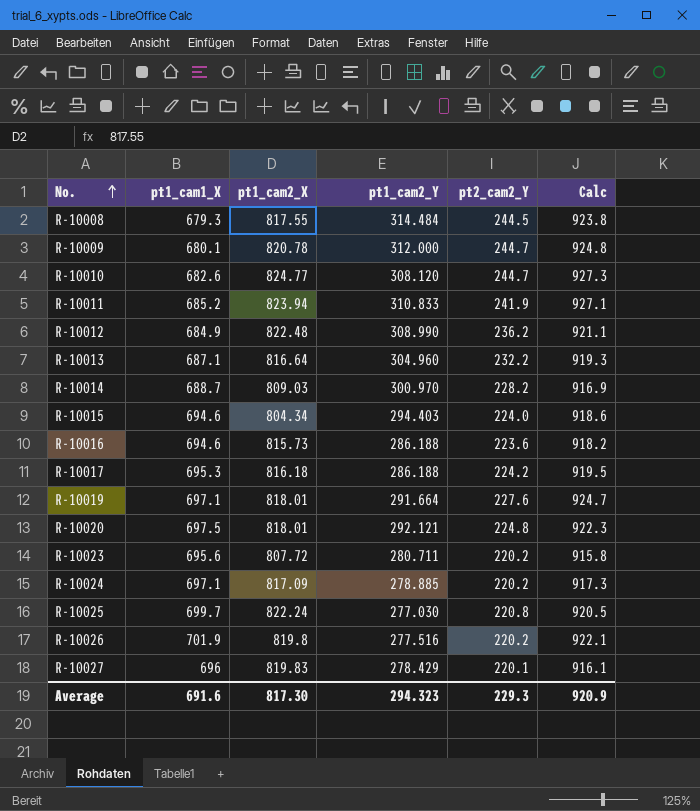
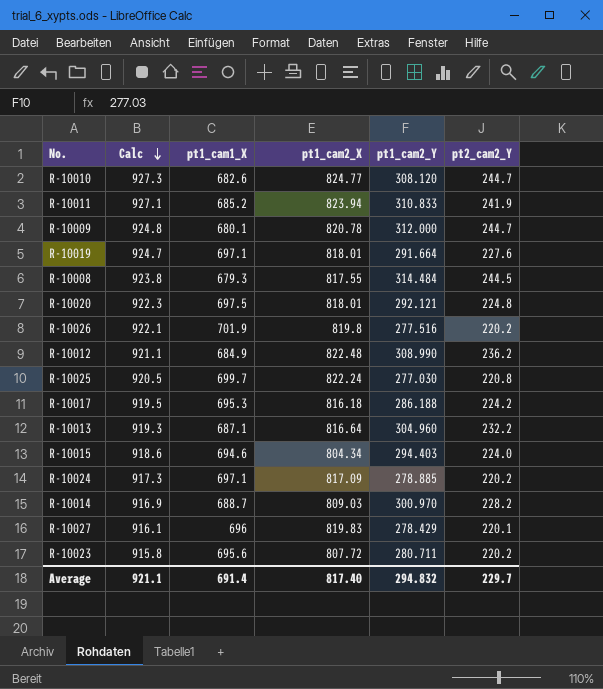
row order: No. ascending -> Calc descending
column Calc | position: 6 -> 2
row R-10016: 694.6 | 815.73 | 286.188 | 223.6 | 918.2 -> none
Average | Calc: 920.9 -> 921.1
Average | pt1_cam1_X: 691.6 -> 691.4
Average | pt1_cam2_X: 817.30 -> 817.40
Average | pt1_cam2_Y: 294.323 -> 294.832
Average | pt2_cam2_Y: 229.3 -> 229.7

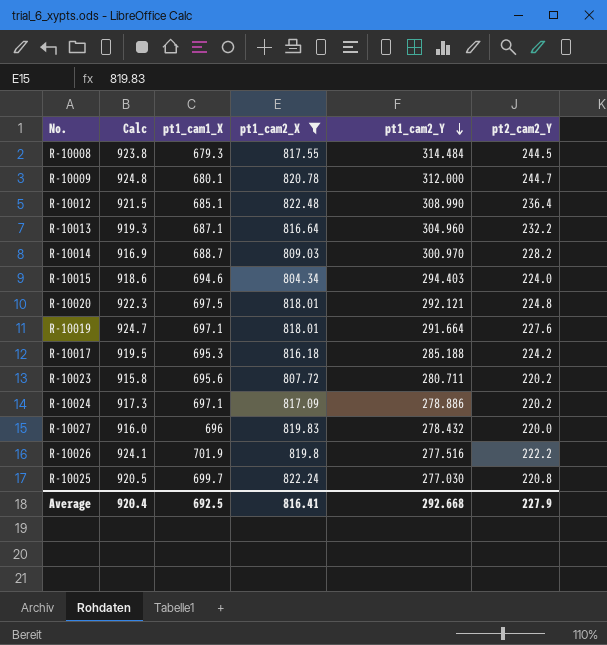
filter: none -> pt1_cam2_X <= 822.48
row order: Calc descending -> pt1_cam2_Y descending
R-10012 | Calc: 921.1 -> 921.5
R-10012 | pt1_cam1_X: 684.9 -> 685.1
R-10012 | pt2_cam2_Y: 236.2 -> 236.4
R-10017 | pt1_cam2_Y: 286.188 -> 285.188
R-10024 | pt1_cam2_Y: 278.885 -> 278.886
R-10027 | Calc: 916.1 -> 916.0
R-10027 | pt1_cam2_Y: 278.429 -> 278.432
R-10027 | pt2_cam2_Y: 220.1 -> 220.0
R-10026 | Calc: 922.1 -> 924.1
R-10026 | pt2_cam2_Y: 220.2 -> 222.2
Average | Calc: 921.1 -> 920.4
Average | pt1_cam1_X: 691.4 -> 692.5
Average | pt1_cam2_X: 817.40 -> 816.41
Average | pt1_cam2_Y: 294.832 -> 292.668
Average | pt2_cam2_Y: 229.7 -> 227.9

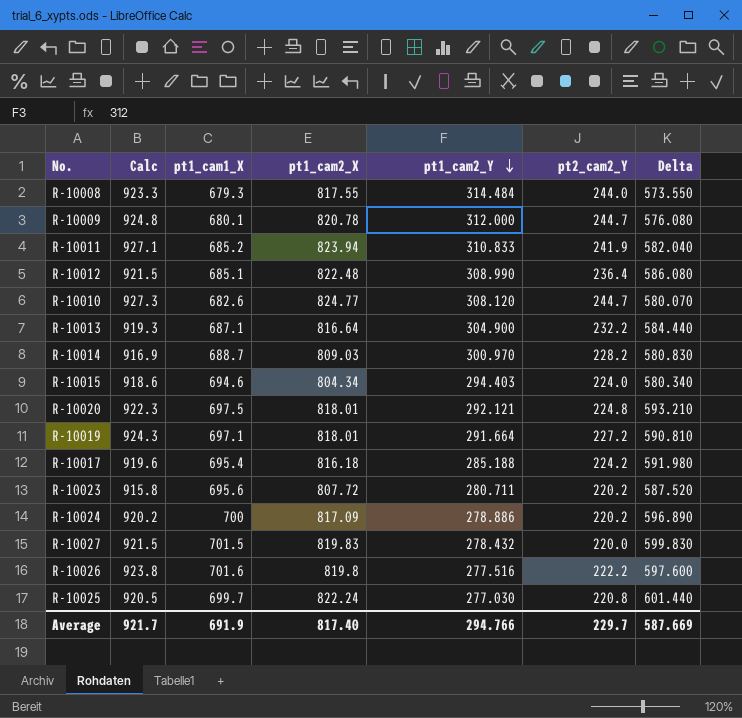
filter: pt1_cam2_X <= 822.48 -> none
column Delta | formula: none -> [pt1_cam2_X] - [pt2_cam2_Y]
R-10008 | Calc: 923.8 -> 923.3
R-10008 | pt2_cam2_Y: 244.5 -> 244.0
R-10013 | pt1_cam2_Y: 304.960 -> 304.900
R-10019 | Calc: 924.7 -> 924.3
R-10019 | pt2_cam2_Y: 227.6 -> 227.2
R-10017 | Calc: 919.5 -> 919.6
R-10017 | pt1_cam1_X: 695.3 -> 695.4
R-10024 | Calc: 917.3 -> 920.2
R-10024 | pt1_cam1_X: 697.1 -> 700
R-10027 | Calc: 916.0 -> 921.5
R-10027 | pt1_cam1_X: 696 -> 701.5
R-10026 | Calc: 924.1 -> 923.8
R-10026 | pt1_cam1_X: 701.9 -> 701.6
Average | Calc: 920.4 -> 921.7
Average | pt1_cam1_X: 692.5 -> 691.9
Average | pt1_cam2_X: 816.41 -> 817.40
Average | pt1_cam2_Y: 292.668 -> 294.766
Average | pt2_cam2_Y: 227.9 -> 229.7

